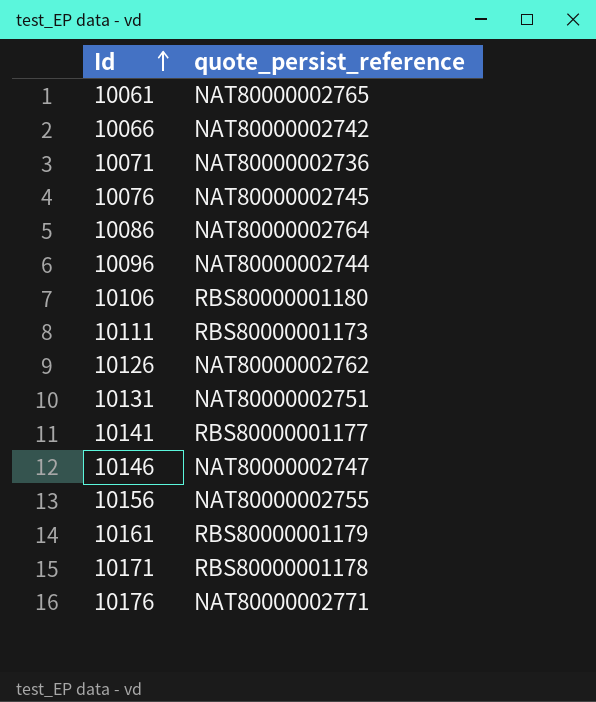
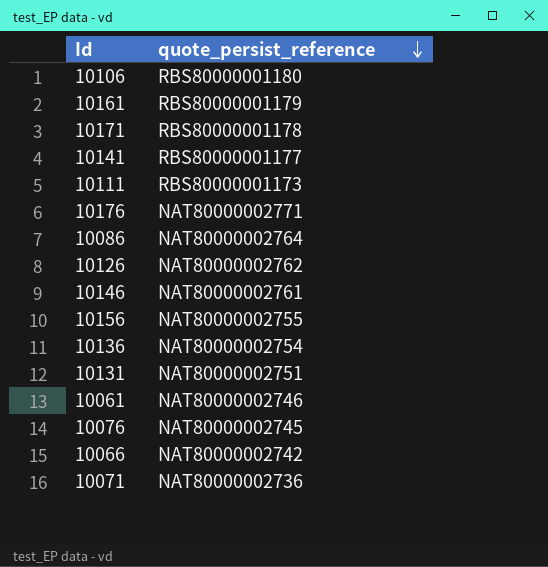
row order: Id ascending -> quote_persist_reference descending
row 10096: NAT80000002744 -> none
10146 | quote_persist_reference: NAT80000002747 -> NAT80000002761
row 10136: none -> NAT80000002754
10061 | quote_persist_reference: NAT80000002765 -> NAT80000002746

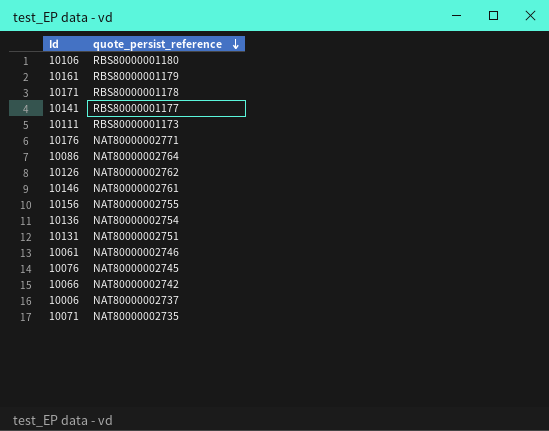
row 10006: none -> NAT80000002737
10071 | quote_persist_reference: NAT80000002736 -> NAT80000002735

